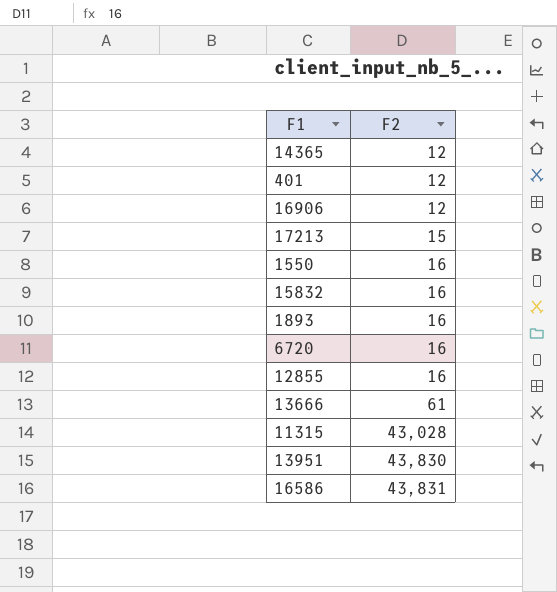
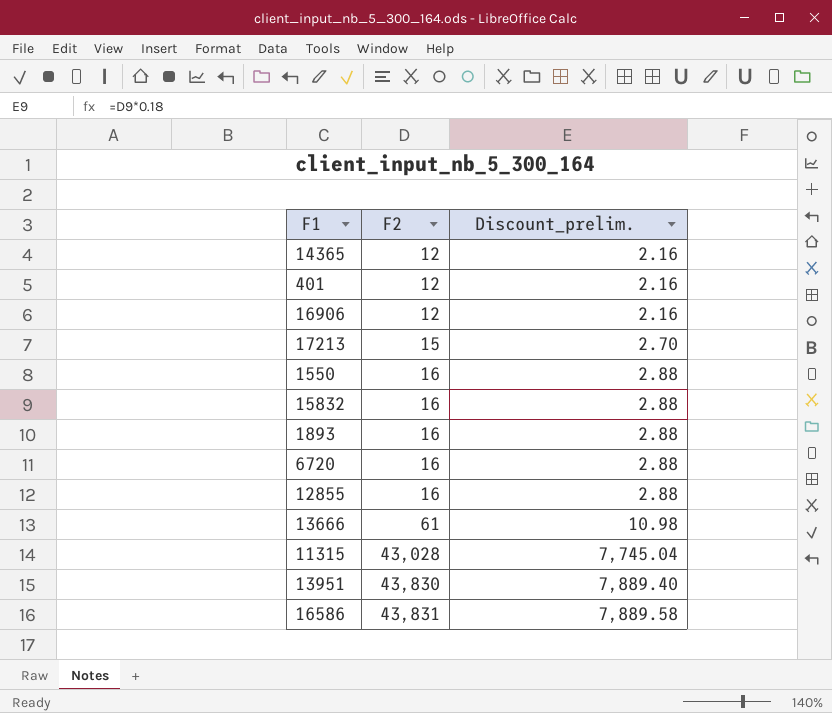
column Discount_prelim. | formula: none -> [F2] * 0.18

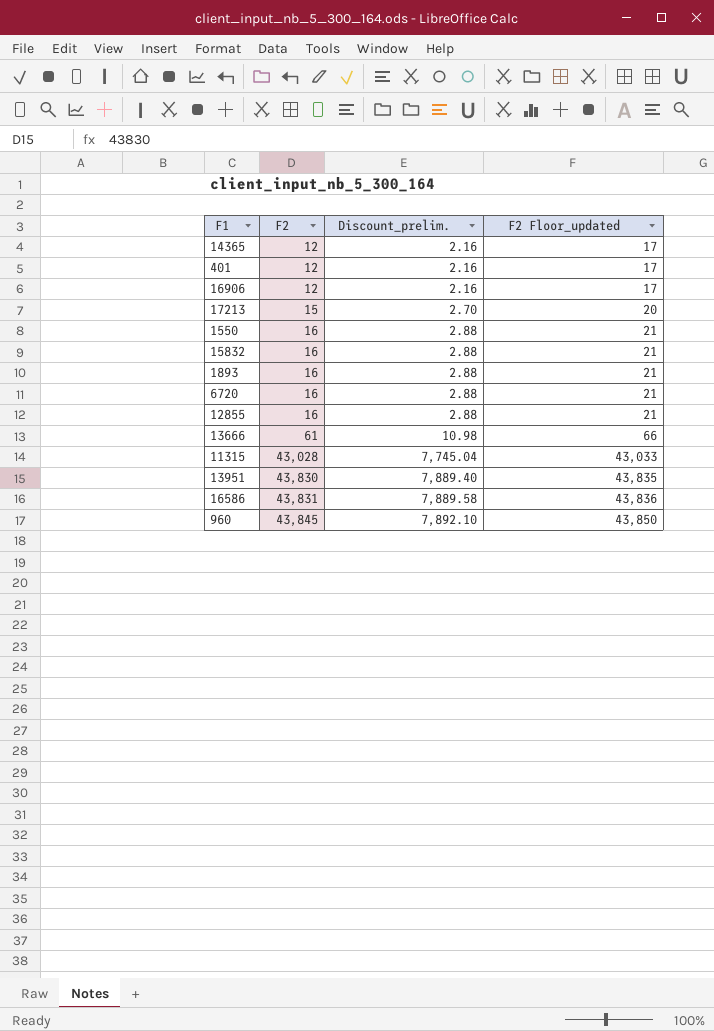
column F2 Floor_updated | formula: none -> [F2] + 5
row 960: none -> 43,845 | 7,892.10 | 43,850

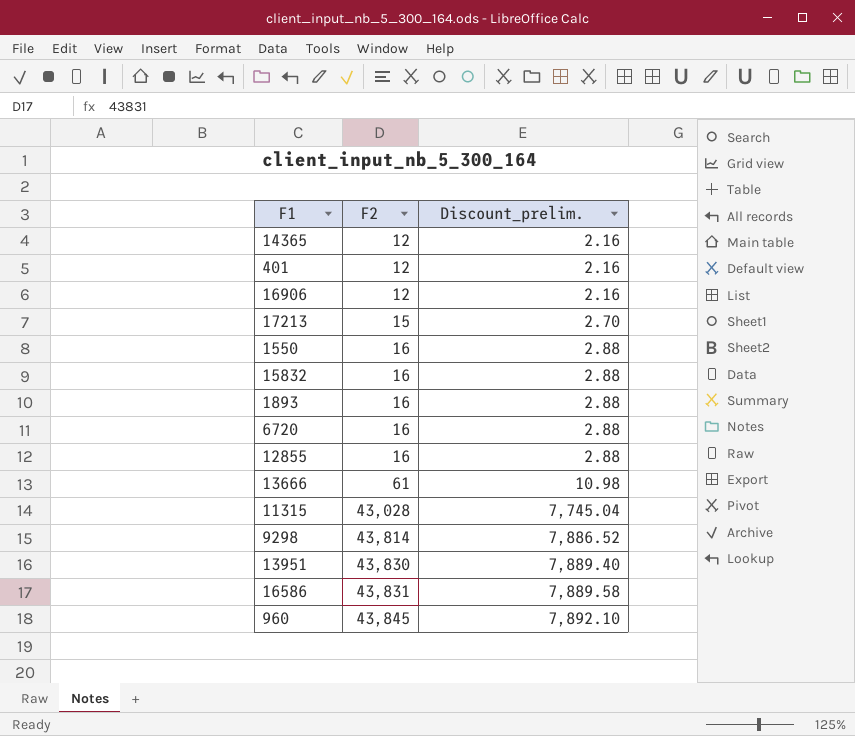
column F2 Floor_updated | formula: [F2] + 5 -> none
row 9298: none -> 43,814 | 7,886.52

